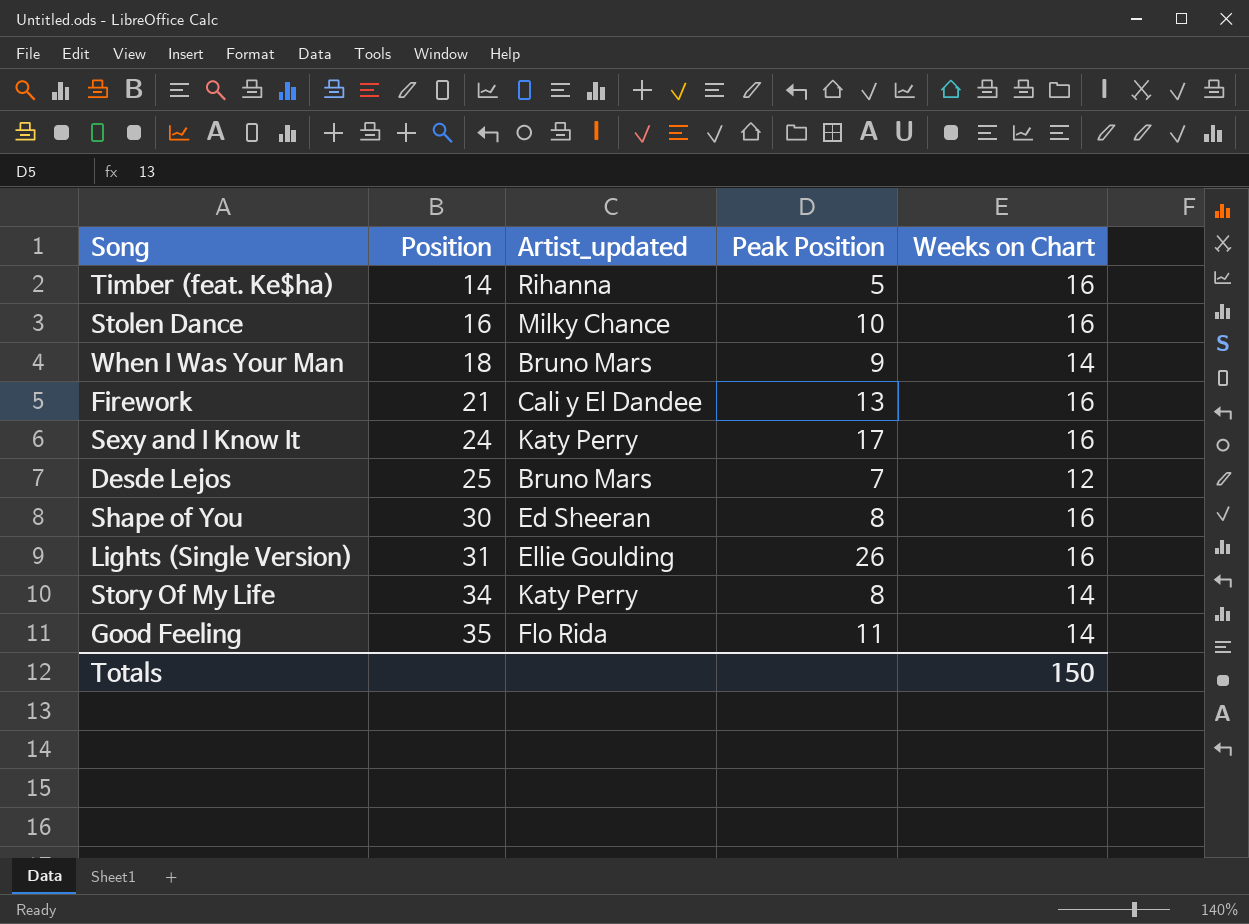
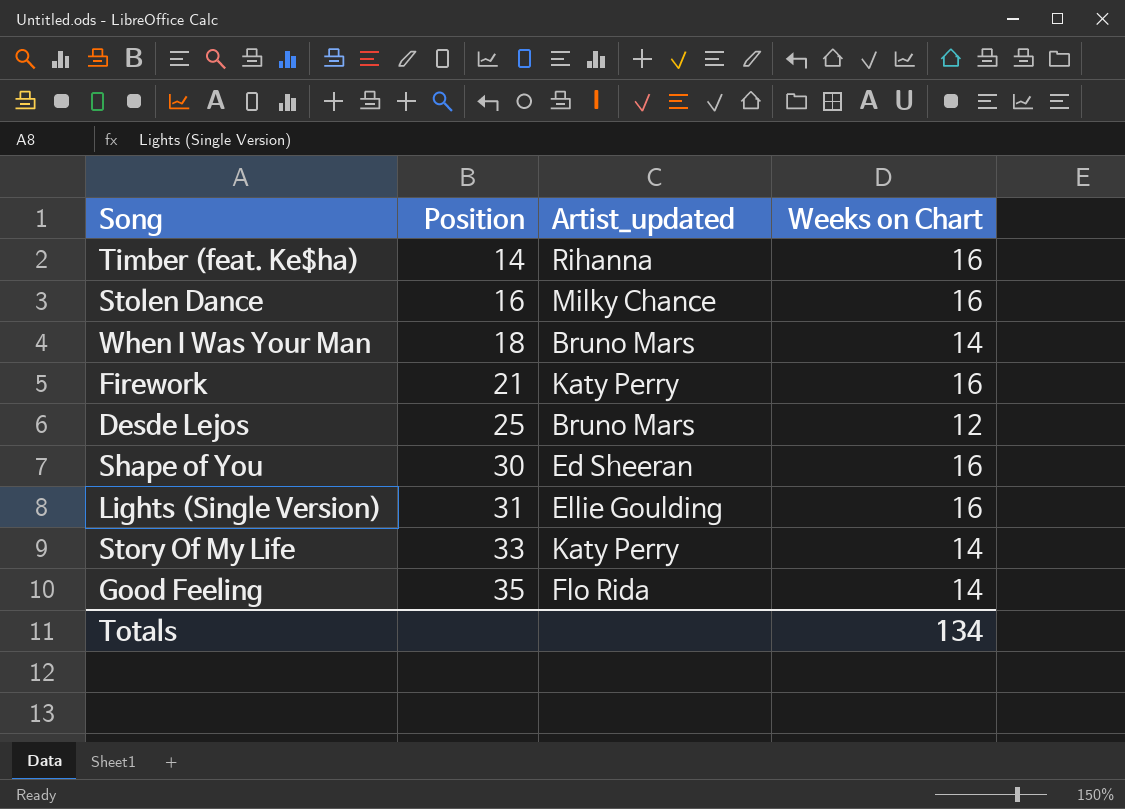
column Peak Position | position: 4 -> none
row Sexy and I Know It: 24 | Katy Perry | 17 | 16 -> none
Firework | Artist_updated: Cali y El Dandee -> Katy Perry
Story Of My Life | Position: 34 -> 33
Totals | Weeks on Chart: 150 -> 134

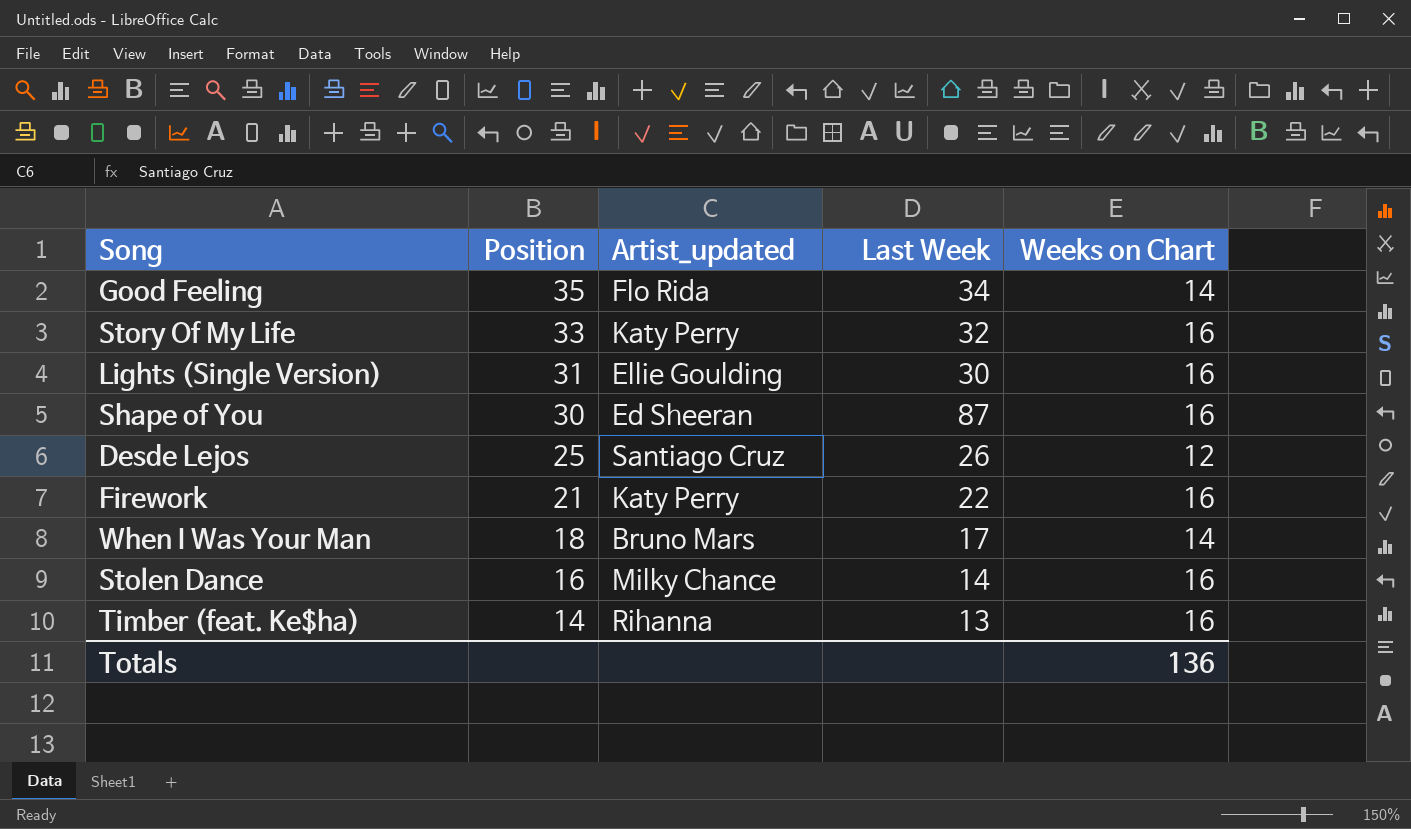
row order: Position ascending -> Position descending
column Last Week | position: none -> 4
Story Of My Life | Weeks on Chart: 14 -> 16
Desde Lejos | Artist_updated: Bruno Mars -> Santiago Cruz
Totals | Weeks on Chart: 134 -> 136

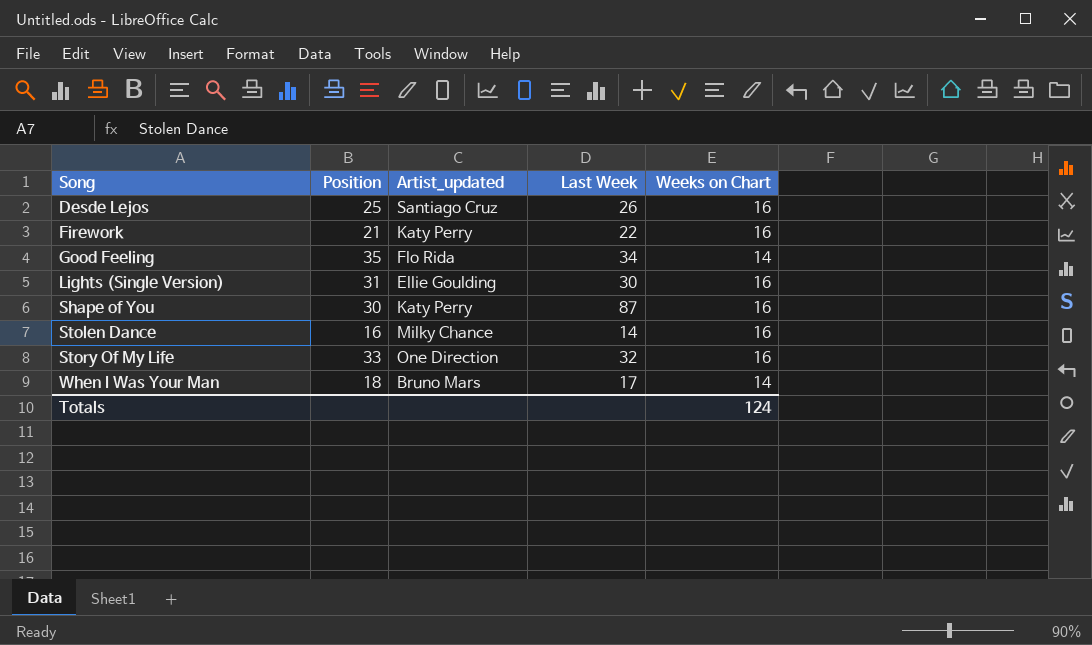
row order: Position descending -> Song ascending
row Timber (feat. Ke$ha): 14 | Rihanna | 13 | 16 -> none
Desde Lejos | Weeks on Chart: 12 -> 16
Shape of You | Artist_updated: Ed Sheeran -> Katy Perry
Story Of My Life | Artist_updated: Katy Perry -> One Direction
Totals | Weeks on Chart: 136 -> 124

